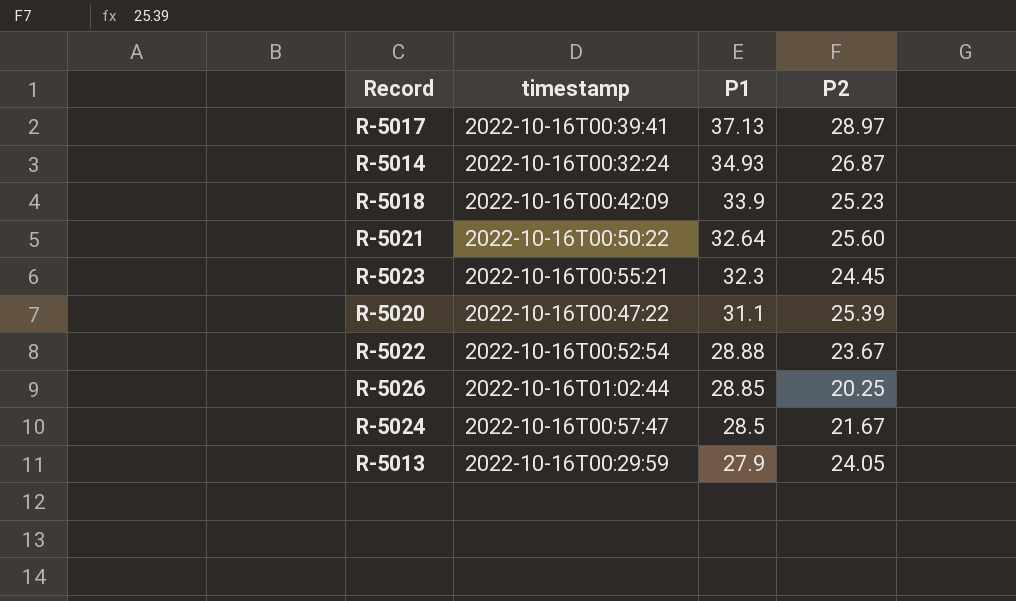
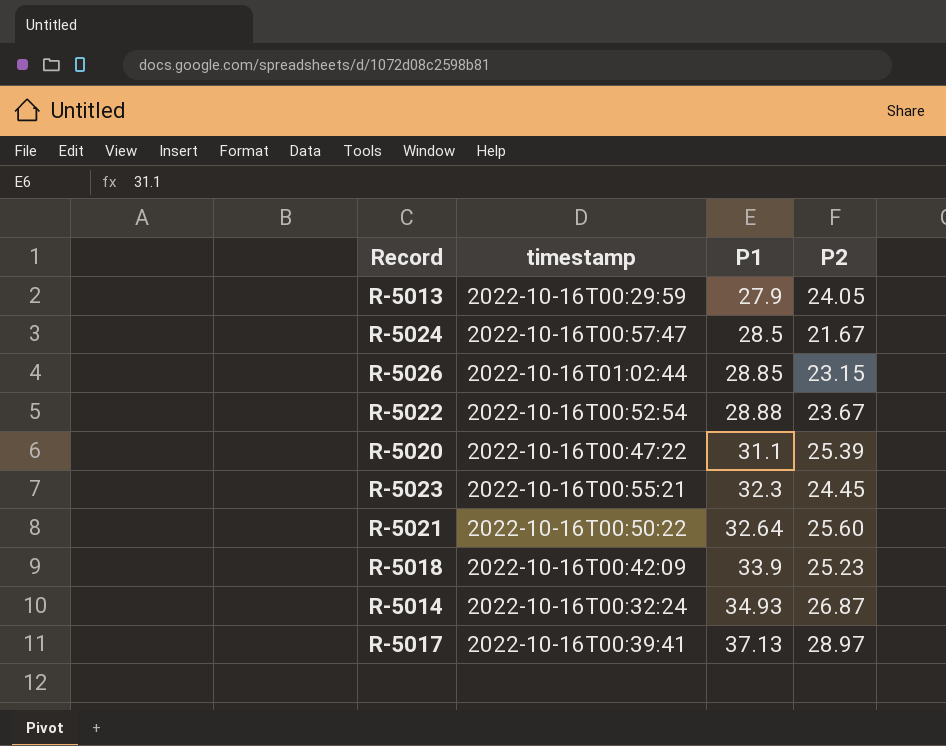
row order: P1 descending -> P1 ascending
R-5026 | P2: 20.25 -> 23.15

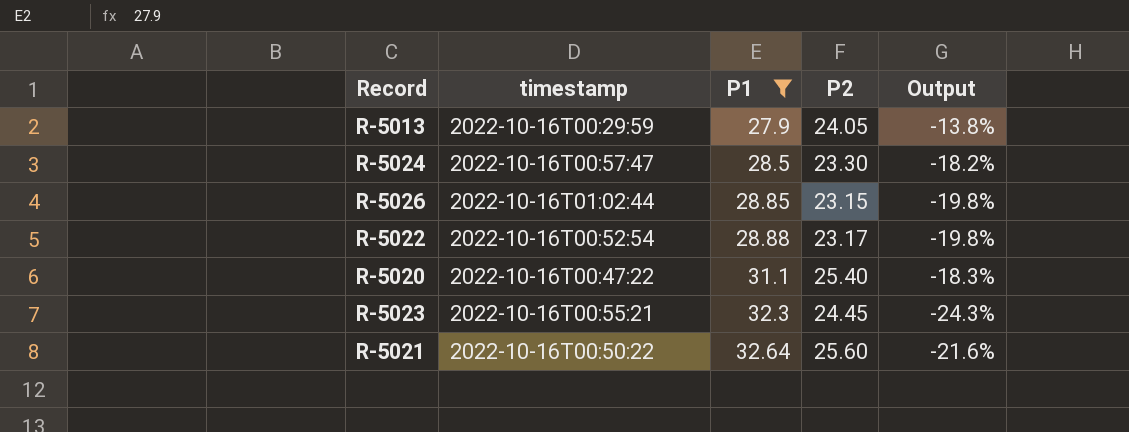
filter: none -> P1 <= 32.64
column Output | formula: none -> ([P2] - [P1]) / [P1]
R-5024 | P2: 21.67 -> 23.30
R-5022 | P2: 23.67 -> 23.17
R-5020 | P2: 25.39 -> 25.40

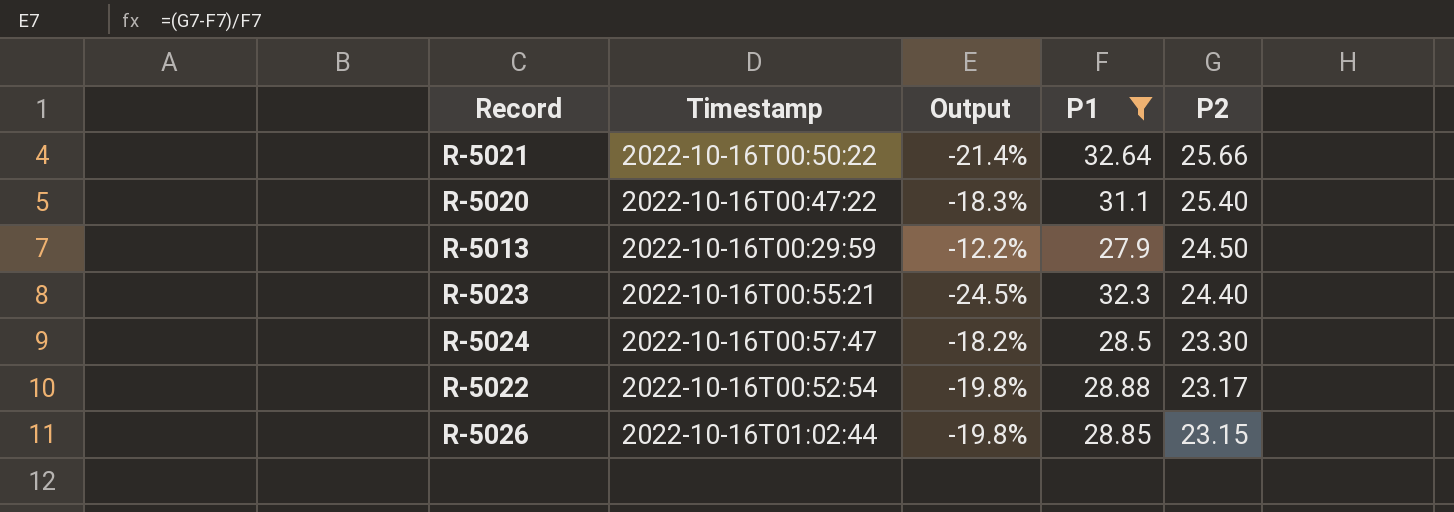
row order: P1 ascending -> P2 descending
column name: timestamp -> Timestamp
column Output | position: 5 -> 3
R-5021 | Output: -21.6% -> -21.4%
R-5021 | P2: 25.60 -> 25.66
R-5013 | Output: -13.8% -> -12.2%
R-5013 | P2: 24.05 -> 24.50
R-5023 | Output: -24.3% -> -24.5%
R-5023 | P2: 24.45 -> 24.40

